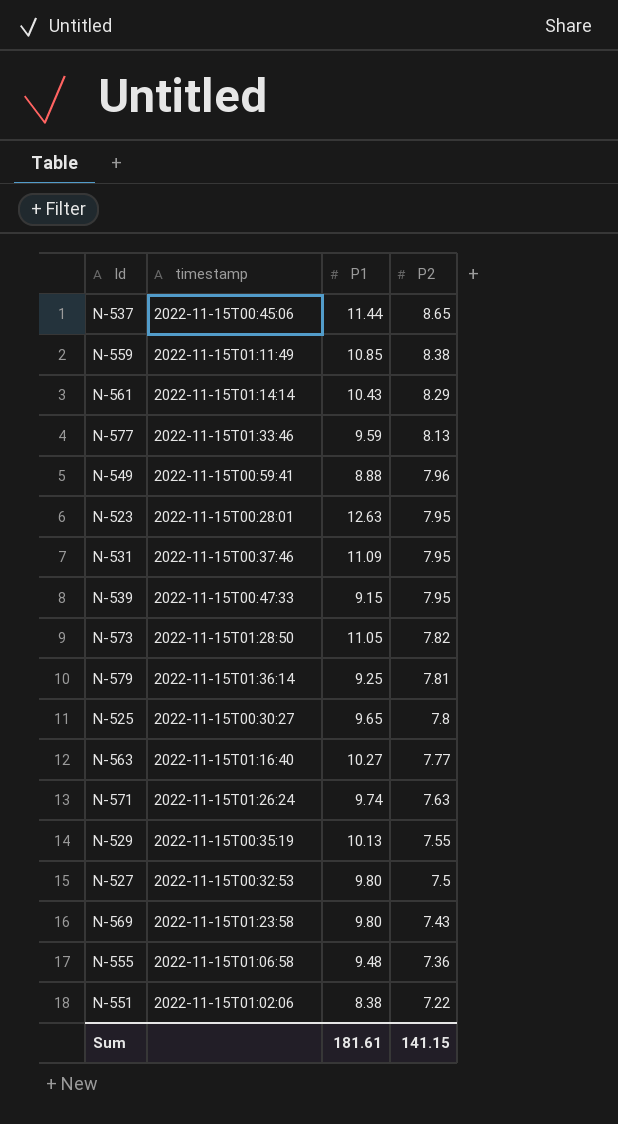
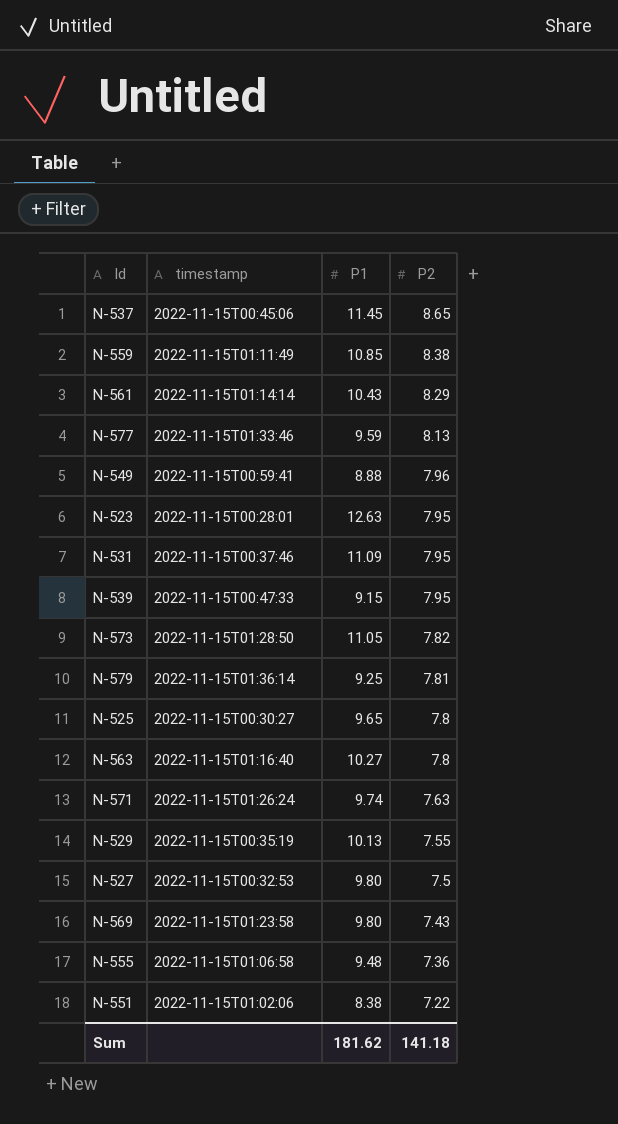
N-537 | P1: 11.44 -> 11.45
N-563 | P2: 7.77 -> 7.8
Sum | P1: 181.61 -> 181.62
Sum | P2: 141.15 -> 141.18

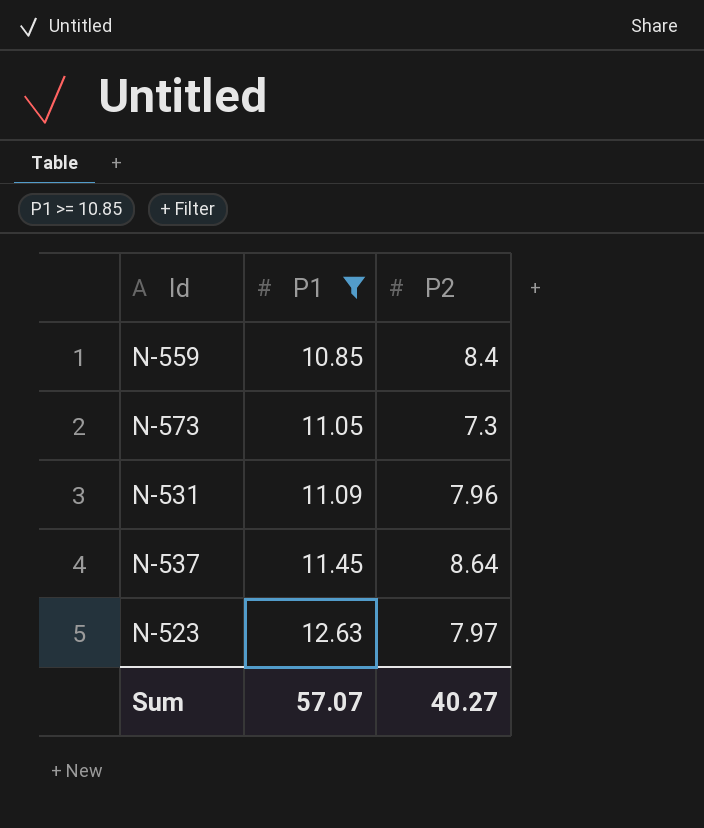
filter: none -> P1 >= 10.85
row order: P2 descending -> P1 ascending
column timestamp | position: 2 -> none
N-559 | P2: 8.38 -> 8.4
N-573 | P2: 7.82 -> 7.3
N-531 | P2: 7.95 -> 7.96
N-537 | P2: 8.65 -> 8.64
N-523 | P2: 7.95 -> 7.97
Sum | P1: 181.62 -> 57.07
Sum | P2: 141.18 -> 40.27

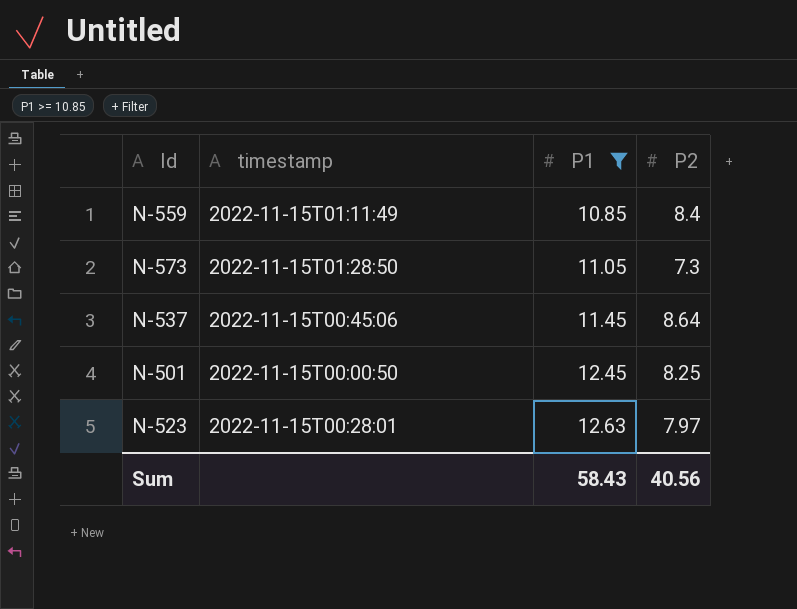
column timestamp | position: none -> 2
row N-531: 11.09 | 7.96 -> none
row N-501: none -> 2022-11-15T00:00:50 | 12.45 | 8.25
Sum | P1: 57.07 -> 58.43
Sum | P2: 40.27 -> 40.56

